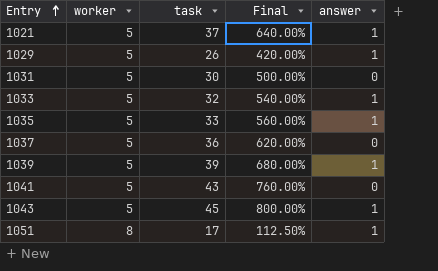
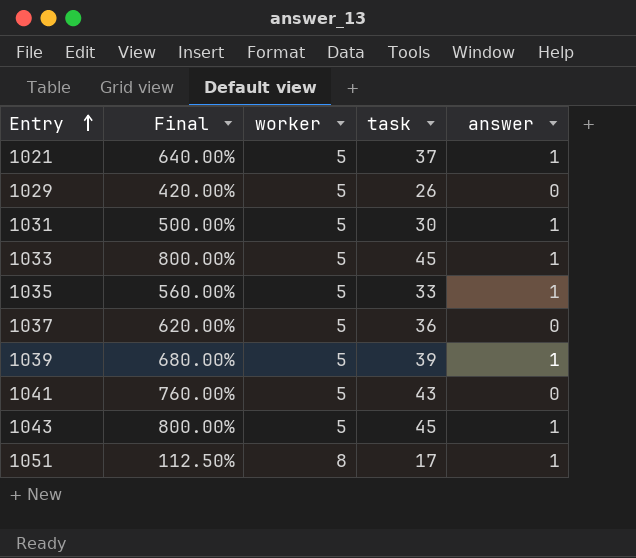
column Final | position: 4 -> 2
1029 | answer: 1 -> 0
1031 | answer: 0 -> 1
1033 | Final: 540.00% -> 800.00%
1033 | task: 32 -> 45

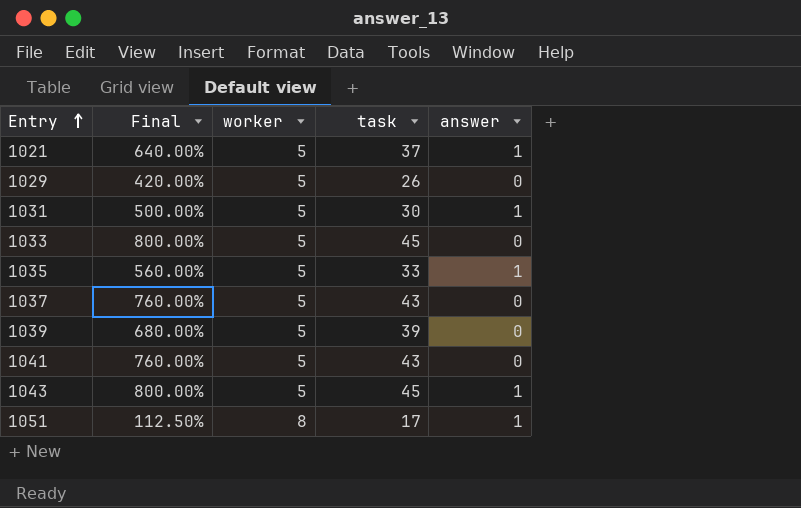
1033 | answer: 1 -> 0
1037 | Final: 620.00% -> 760.00%
1037 | task: 36 -> 43
1039 | answer: 1 -> 0

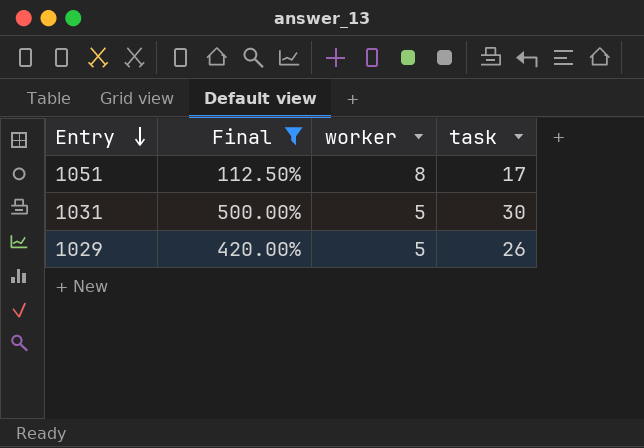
filter: none -> Final <= 500.00%
row order: Entry ascending -> Entry descending
column answer | position: 5 -> none

